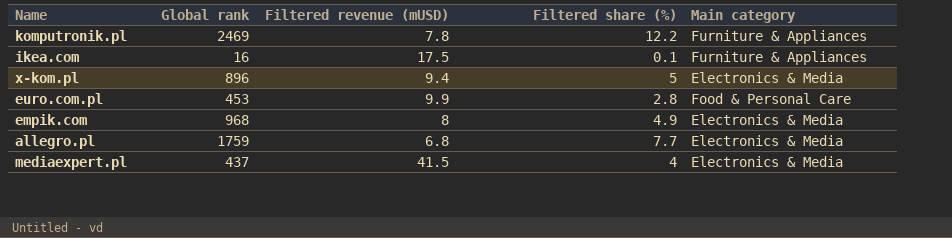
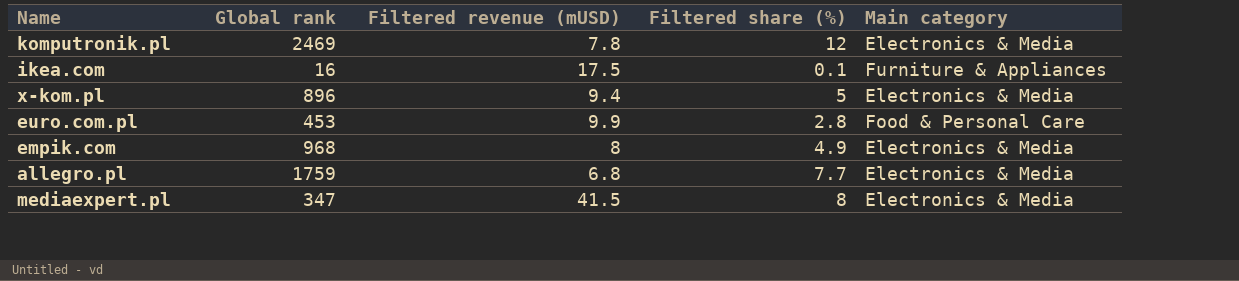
komputronik.pl | Filtered share (%): 12.2 -> 12
komputronik.pl | Main category: Furniture & Appliances -> Electronics & Media
mediaexpert.pl | Global rank: 437 -> 347
mediaexpert.pl | Filtered share (%): 4 -> 8

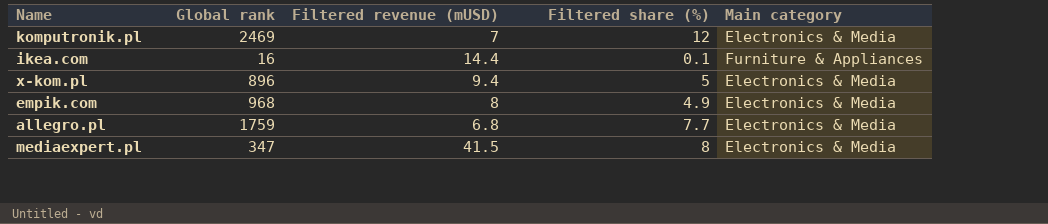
row euro.com.pl: 453 | 9.9 | 2.8 | Food & Personal Care -> none
komputronik.pl | Filtered revenue (mUSD): 7.8 -> 7
ikea.com | Filtered revenue (mUSD): 17.5 -> 14.4

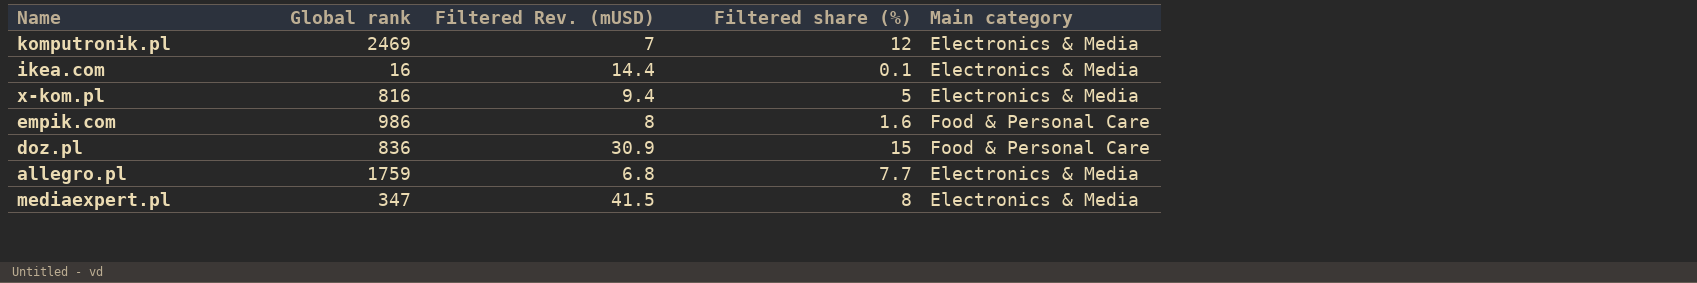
column name: Filtered revenue (mUSD) -> Filtered Rev. (mUSD)
ikea.com | Main category: Furniture & Appliances -> Electronics & Media
x-kom.pl | Global rank: 896 -> 816
empik.com | Global rank: 968 -> 986
empik.com | Filtered share (%): 4.9 -> 1.6
empik.com | Main category: Electronics & Media -> Food & Personal Care
row doz.pl: none -> 836 | 30.9 | 15 | Food & Personal Care

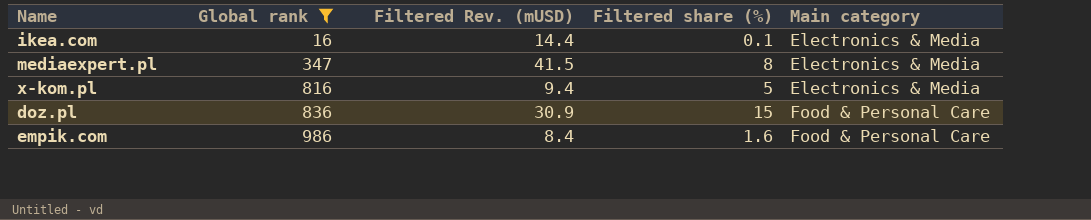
filter: none -> Global rank <= 986
row order: none -> Global rank ascending
empik.com | Filtered Rev. (mUSD): 8 -> 8.4

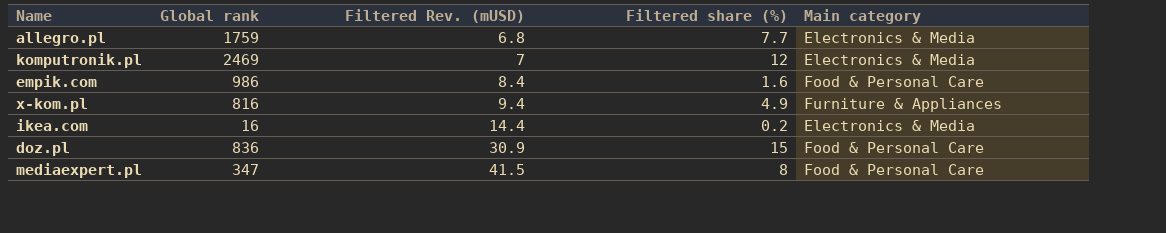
filter: Global rank <= 986 -> none
row order: Global rank ascending -> Filtered Rev. (mUSD) ascending
x-kom.pl | Filtered share (%): 5 -> 4.9
x-kom.pl | Main category: Electronics & Media -> Furniture & Appliances
ikea.com | Filtered share (%): 0.1 -> 0.2
mediaexpert.pl | Main category: Electronics & Media -> Food & Personal Care

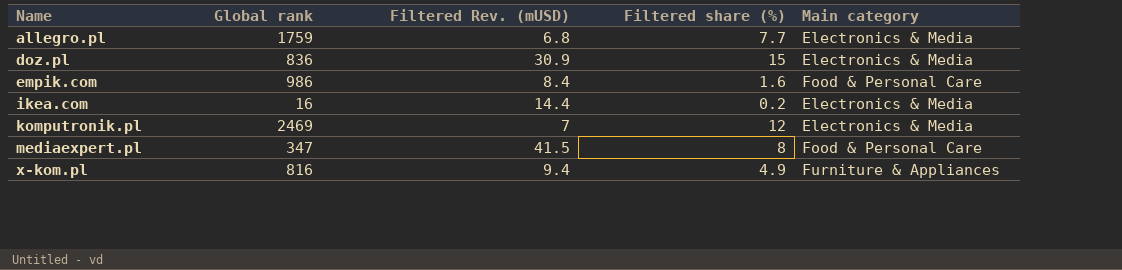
row order: Filtered Rev. (mUSD) ascending -> Name ascending
doz.pl | Main category: Food & Personal Care -> Electronics & Media

